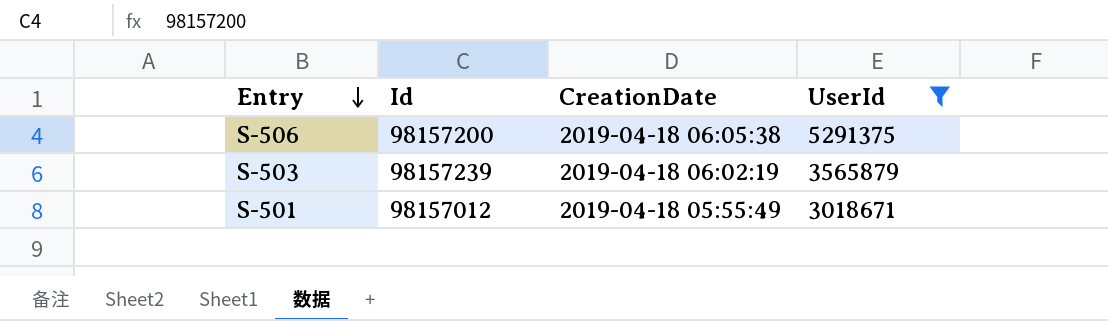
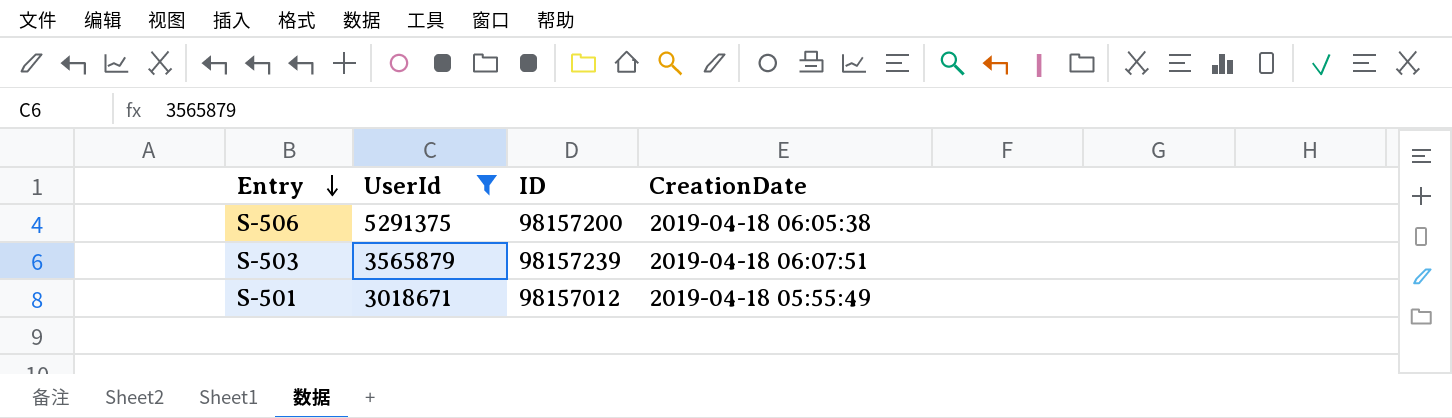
column UserId | position: 4 -> 2
column name: Id -> ID
S-503 | CreationDate: 2019-04-18 06:02:19 -> 2019-04-18 06:07:51

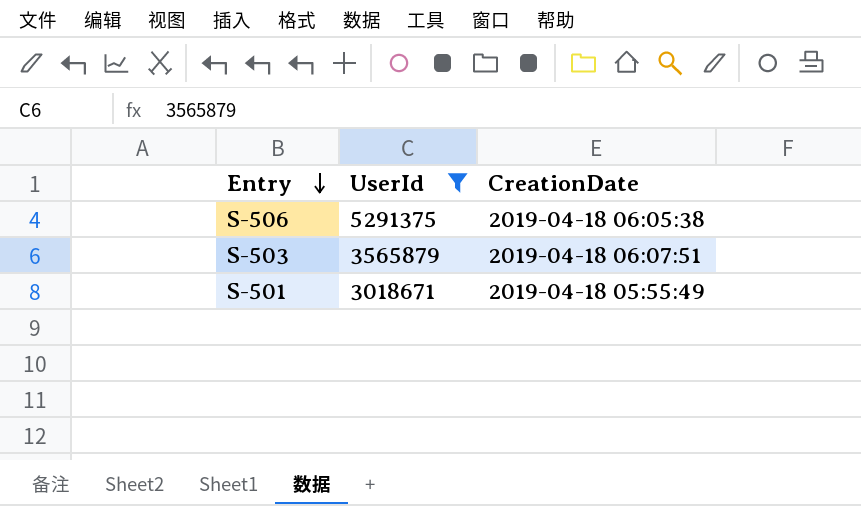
column ID | position: 3 -> none

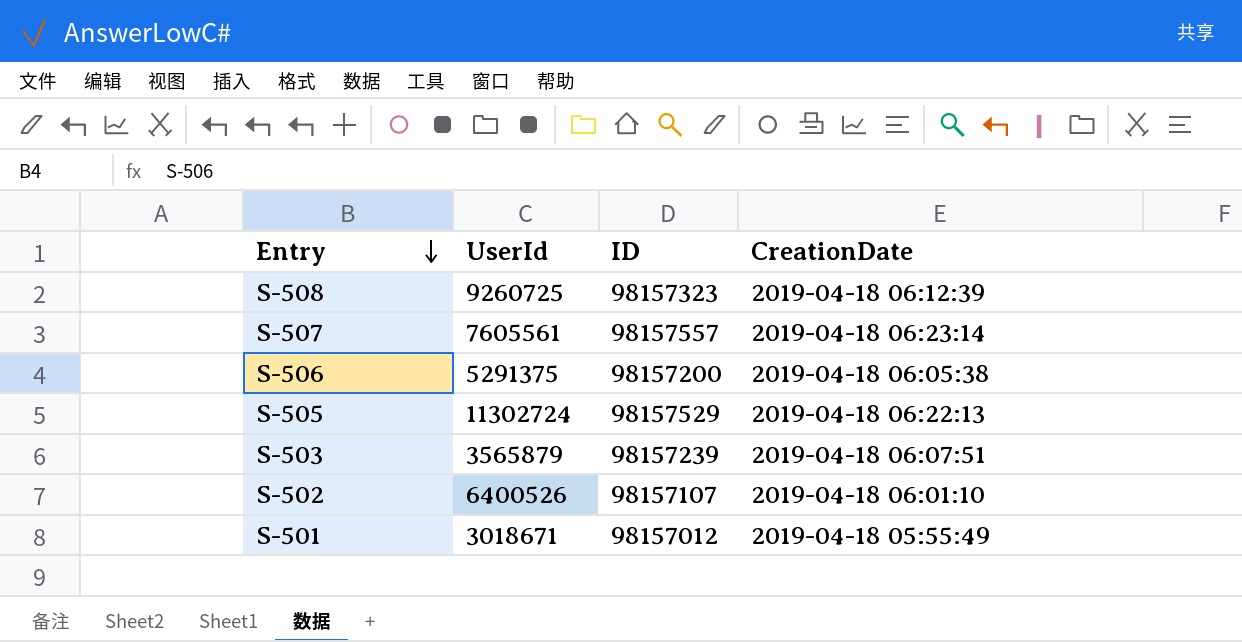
filter: UserId <= 5291375 -> none
column ID | position: none -> 3

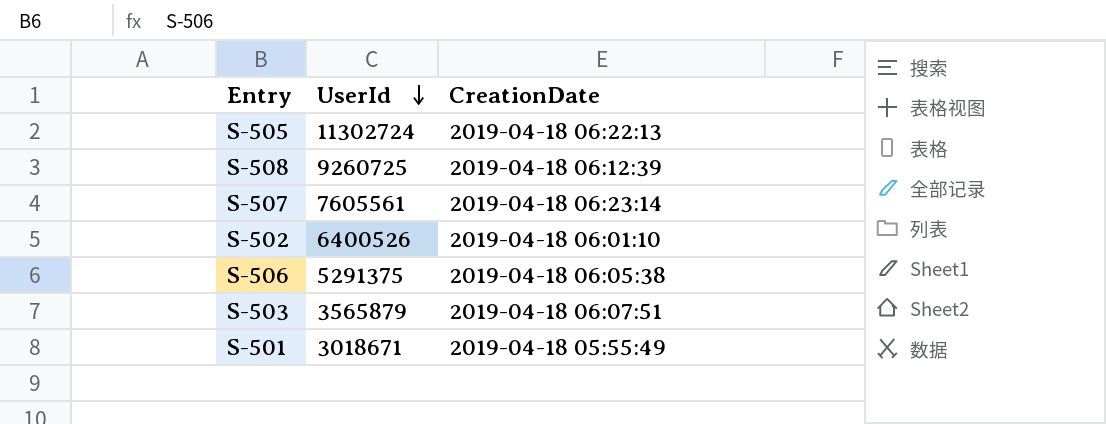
row order: Entry descending -> UserId descending
column ID | position: 3 -> none

